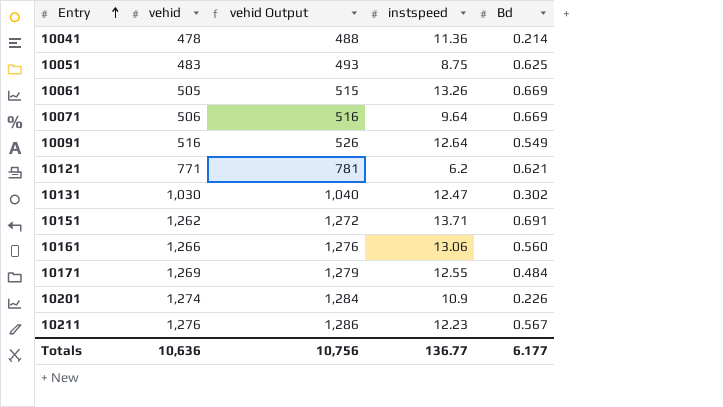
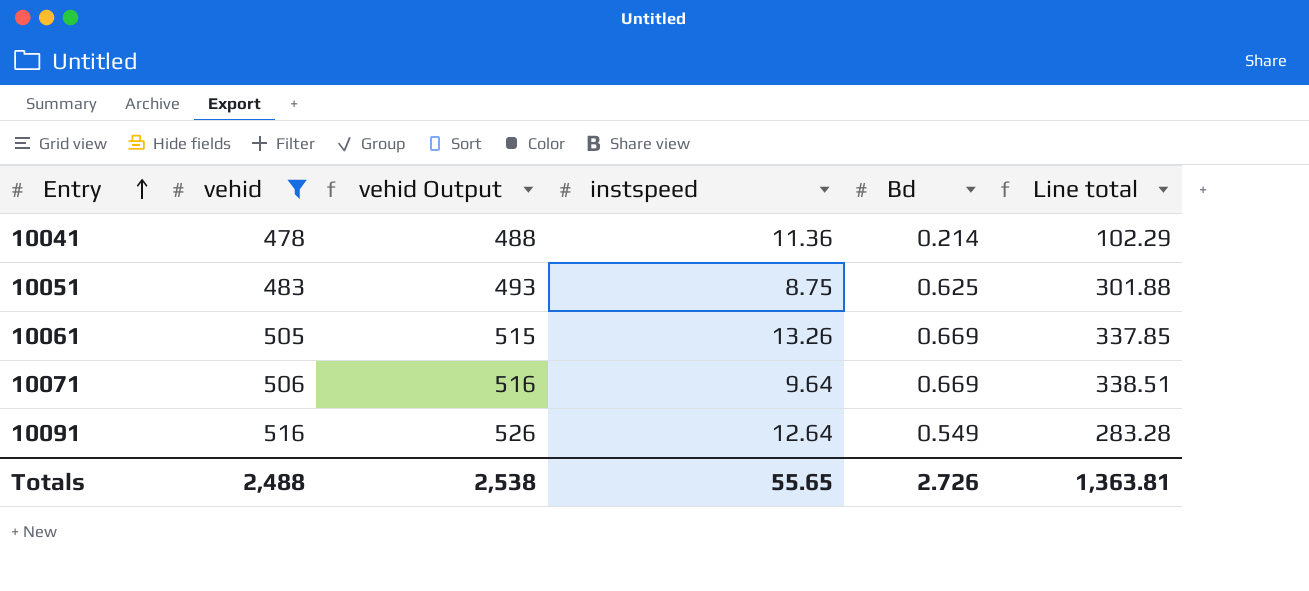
filter: none -> vehid <= 516
column Line total | formula: none -> [vehid] * [Bd]
Totals | vehid: 10,636 -> 2,488
Totals | vehid Output: 10,756 -> 2,538
Totals | instspeed: 136.77 -> 55.65
Totals | Bd: 6.177 -> 2.726

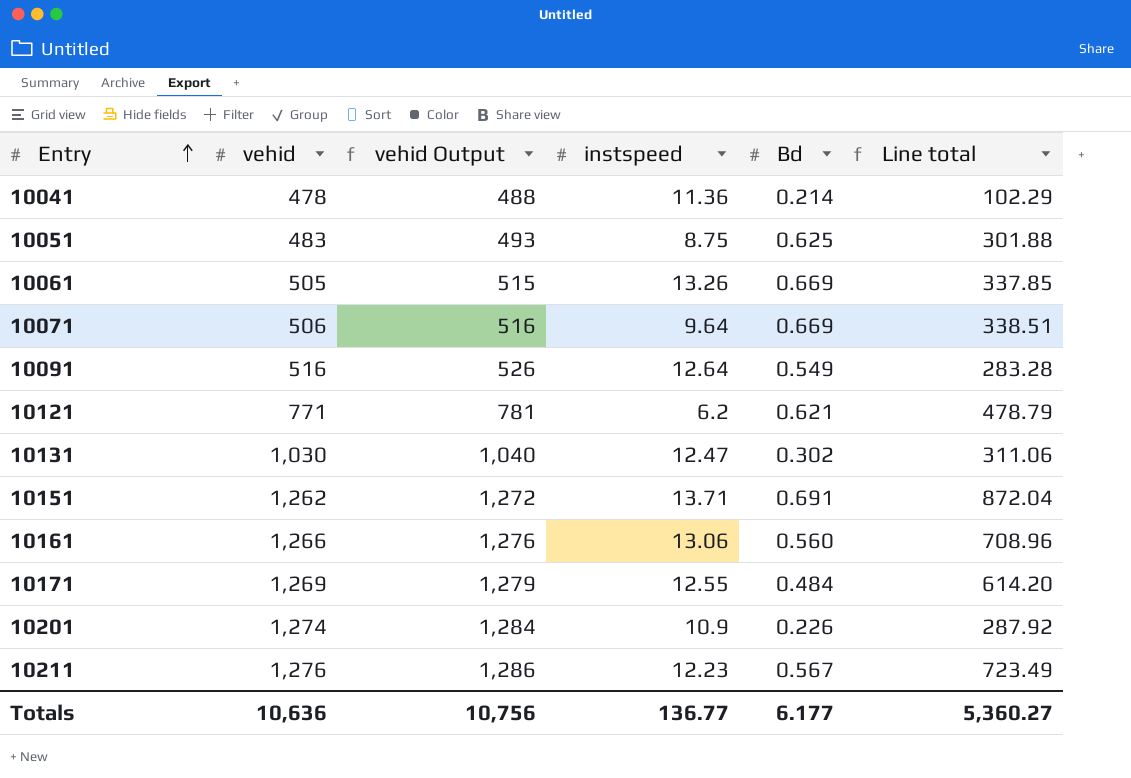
filter: vehid <= 516 -> none
Totals | vehid: 2,488 -> 10,636
Totals | vehid Output: 2,538 -> 10,756
Totals | instspeed: 55.65 -> 136.77
Totals | Bd: 2.726 -> 6.177
Totals | Line total: 1,363.81 -> 5,360.27

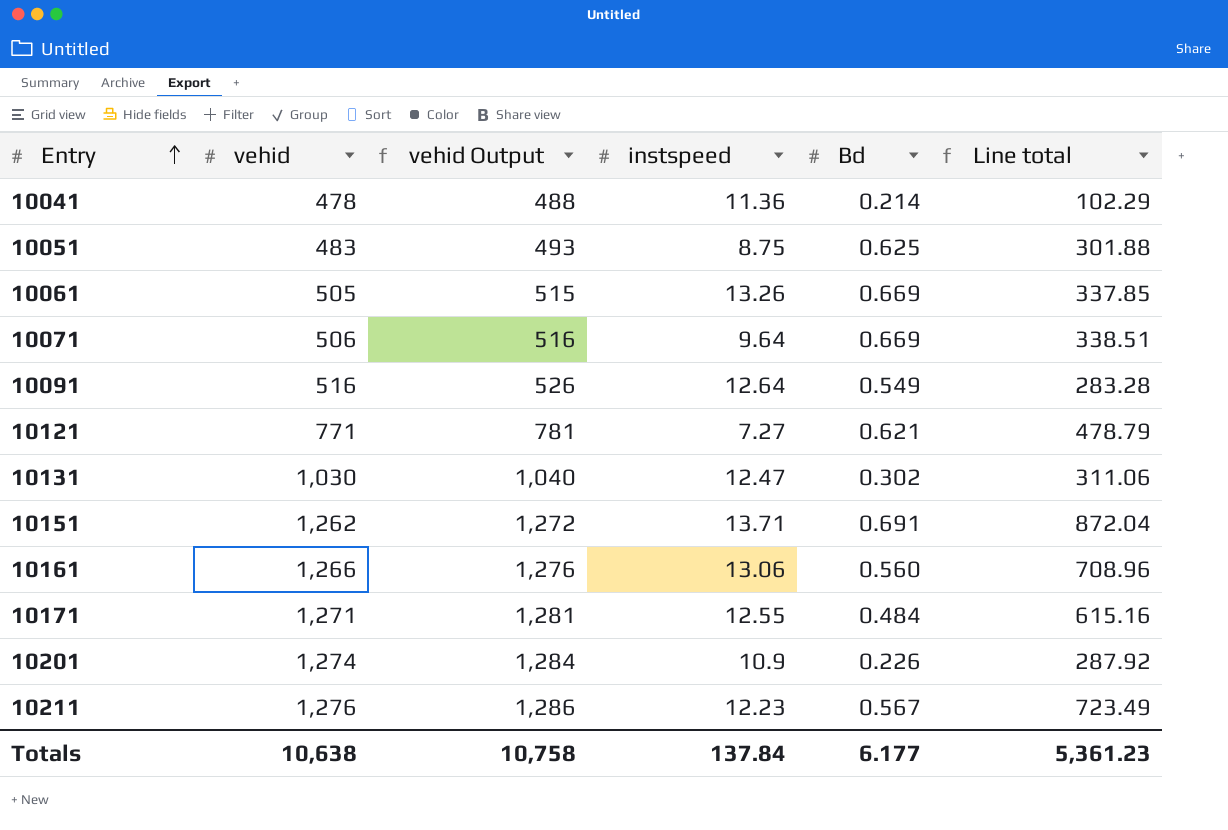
10121 | instspeed: 6.2 -> 7.27
10171 | vehid: 1,269 -> 1,271
10171 | vehid Output: 1,279 -> 1,281
10171 | Line total: 614.20 -> 615.16
Totals | vehid: 10,636 -> 10,638
Totals | vehid Output: 10,756 -> 10,758
Totals | instspeed: 136.77 -> 137.84
Totals | Line total: 5,360.27 -> 5,361.23

